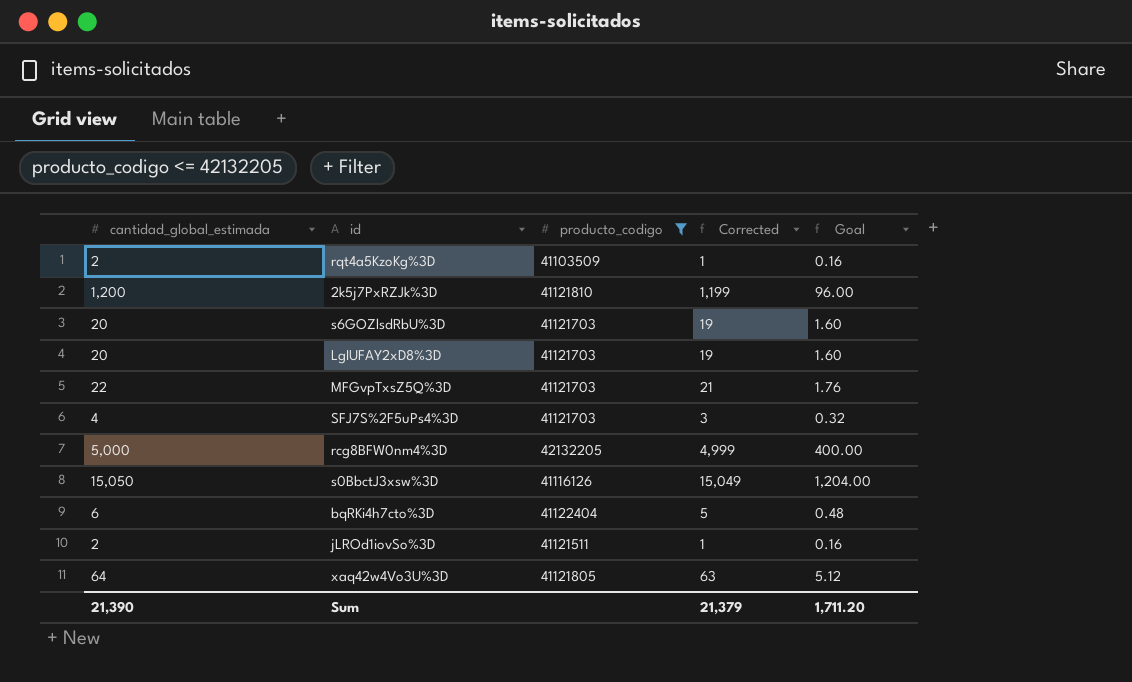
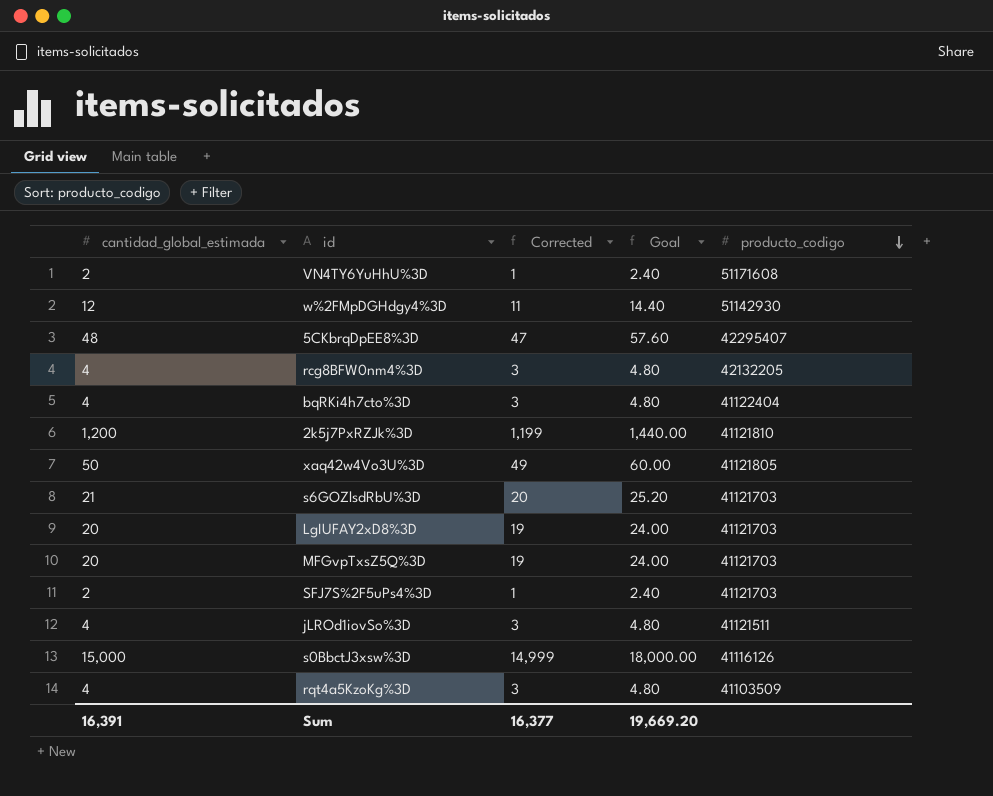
filter: producto_codigo <= 42132205 -> none
row order: none -> producto_codigo descending
column Goal | formula: [cantidad_global_estimada] * 0.08 -> [cantidad_global_estimada] * 1.2
column producto_codigo | position: 3 -> 5
rcg8BFW0nm4%3D | cantidad_global_estimada: 5,000 -> 4
rcg8BFW0nm4%3D | Corrected: 4,999 -> 3
bqRKi4h7cto%3D | cantidad_global_estimada: 6 -> 4
bqRKi4h7cto%3D | Corrected: 5 -> 3
xaq42w4Vo3U%3D | cantidad_global_estimada: 64 -> 50
xaq42w4Vo3U%3D | Corrected: 63 -> 49
s6GOZlsdRbU%3D | cantidad_global_estimada: 20 -> 21
s6GOZlsdRbU%3D | Corrected: 19 -> 20
MFGvpTxsZ5Q%3D | cantidad_global_estimada: 22 -> 20
MFGvpTxsZ5Q%3D | Corrected: 21 -> 19
SFJ7S%2F5uPs4%3D | cantidad_global_estimada: 4 -> 2
SFJ7S%2F5uPs4%3D | Corrected: 3 -> 1
jLROd1iovSo%3D | cantidad_global_estimada: 2 -> 4
jLROd1iovSo%3D | Corrected: 1 -> 3
s0BbctJ3xsw%3D | cantidad_global_estimada: 15,050 -> 15,000
s0BbctJ3xsw%3D | Corrected: 15,049 -> 14,999
rqt4a5KzoKg%3D | cantidad_global_estimada: 2 -> 4
rqt4a5KzoKg%3D | Corrected: 1 -> 3
Sum | cantidad_global_estimada: 21,390 -> 16,391
Sum | Corrected: 21,379 -> 16,377
Sum | Goal: 1,711.20 -> 19,669.20

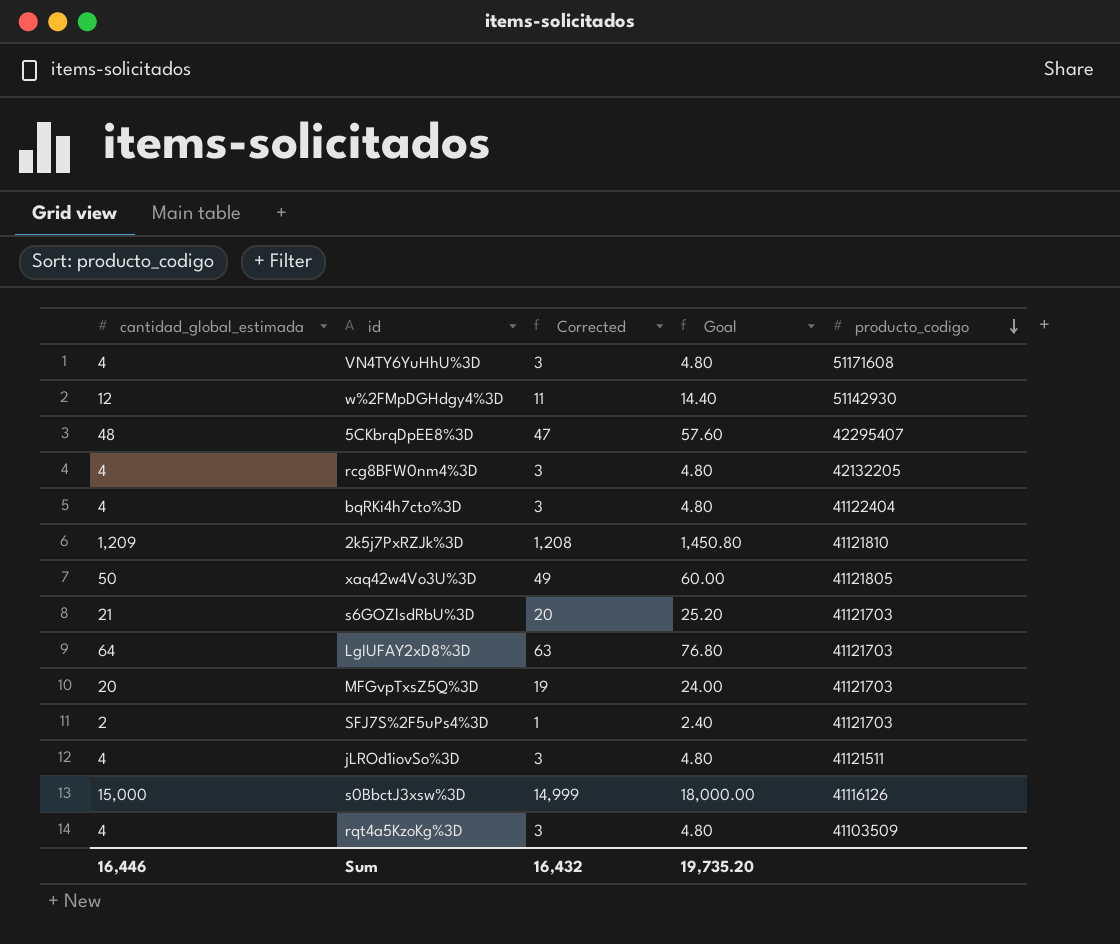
VN4TY6YuHhU%3D | cantidad_global_estimada: 2 -> 4
VN4TY6YuHhU%3D | Corrected: 1 -> 3
VN4TY6YuHhU%3D | Goal: 2.40 -> 4.80
2k5j7PxRZJk%3D | cantidad_global_estimada: 1,200 -> 1,209
2k5j7PxRZJk%3D | Corrected: 1,199 -> 1,208
2k5j7PxRZJk%3D | Goal: 1,440.00 -> 1,450.80
LgIUFAY2xD8%3D | cantidad_global_estimada: 20 -> 64
LgIUFAY2xD8%3D | Corrected: 19 -> 63
LgIUFAY2xD8%3D | Goal: 24.00 -> 76.80
Sum | cantidad_global_estimada: 16,391 -> 16,446
Sum | Corrected: 16,377 -> 16,432
Sum | Goal: 19,669.20 -> 19,735.20

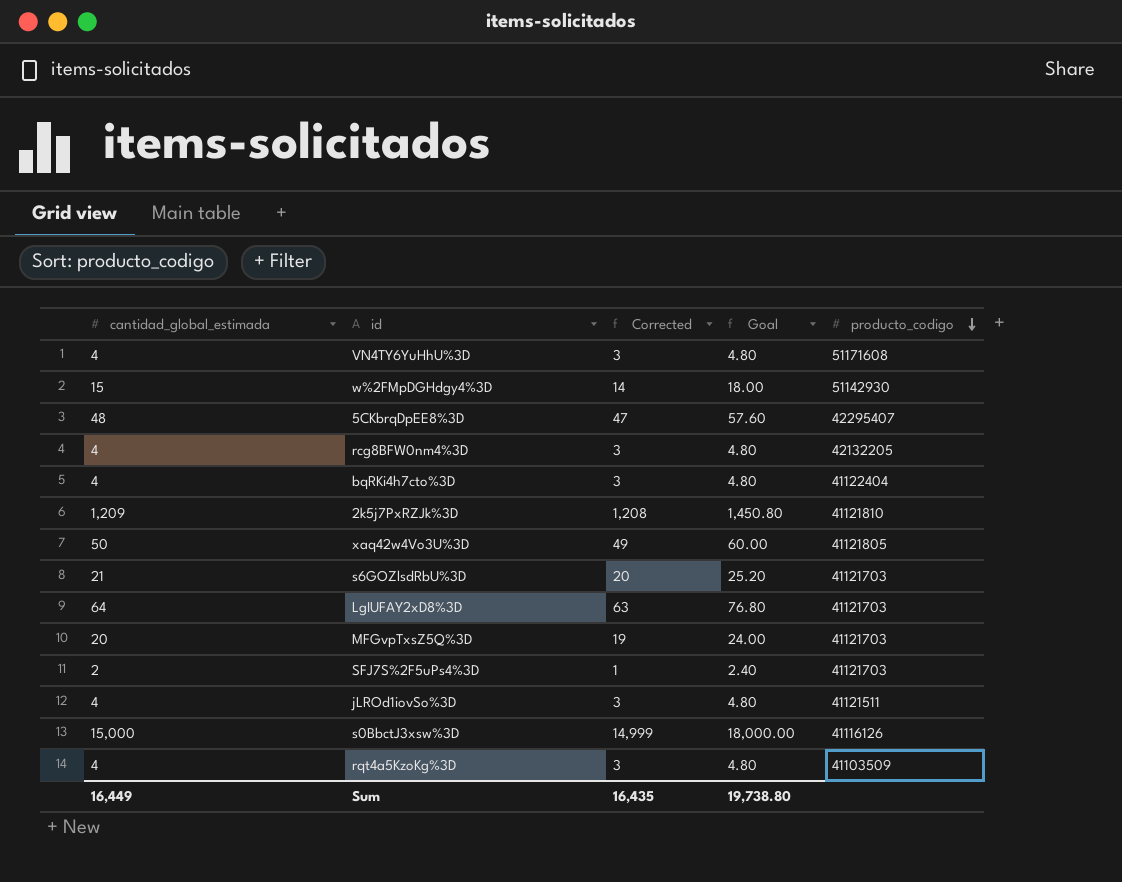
w%2FMpDGHdgy4%3D | cantidad_global_estimada: 12 -> 15
w%2FMpDGHdgy4%3D | Corrected: 11 -> 14
w%2FMpDGHdgy4%3D | Goal: 14.40 -> 18.00
Sum | cantidad_global_estimada: 16,446 -> 16,449
Sum | Corrected: 16,432 -> 16,435
Sum | Goal: 19,735.20 -> 19,738.80

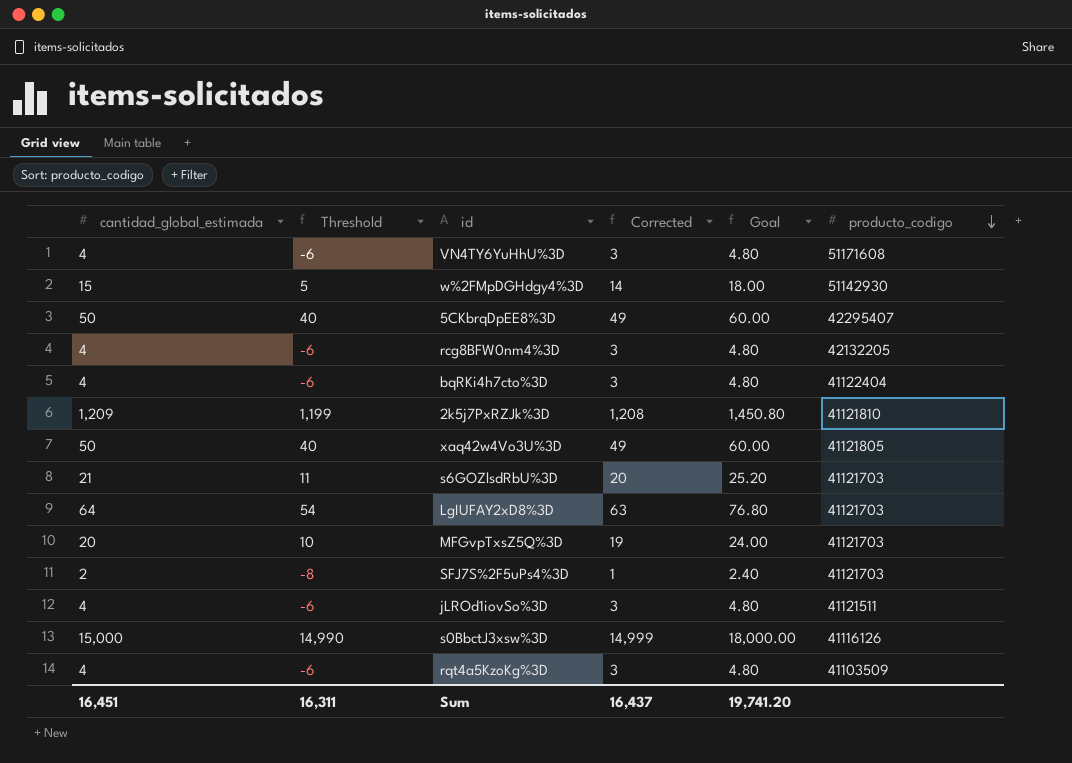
column Threshold | formula: none -> [cantidad_global_estimada] - 10
5CKbrqDpEE8%3D | cantidad_global_estimada: 48 -> 50
5CKbrqDpEE8%3D | Corrected: 47 -> 49
5CKbrqDpEE8%3D | Goal: 57.60 -> 60.00
Sum | cantidad_global_estimada: 16,449 -> 16,451
Sum | Corrected: 16,435 -> 16,437
Sum | Goal: 19,738.80 -> 19,741.20

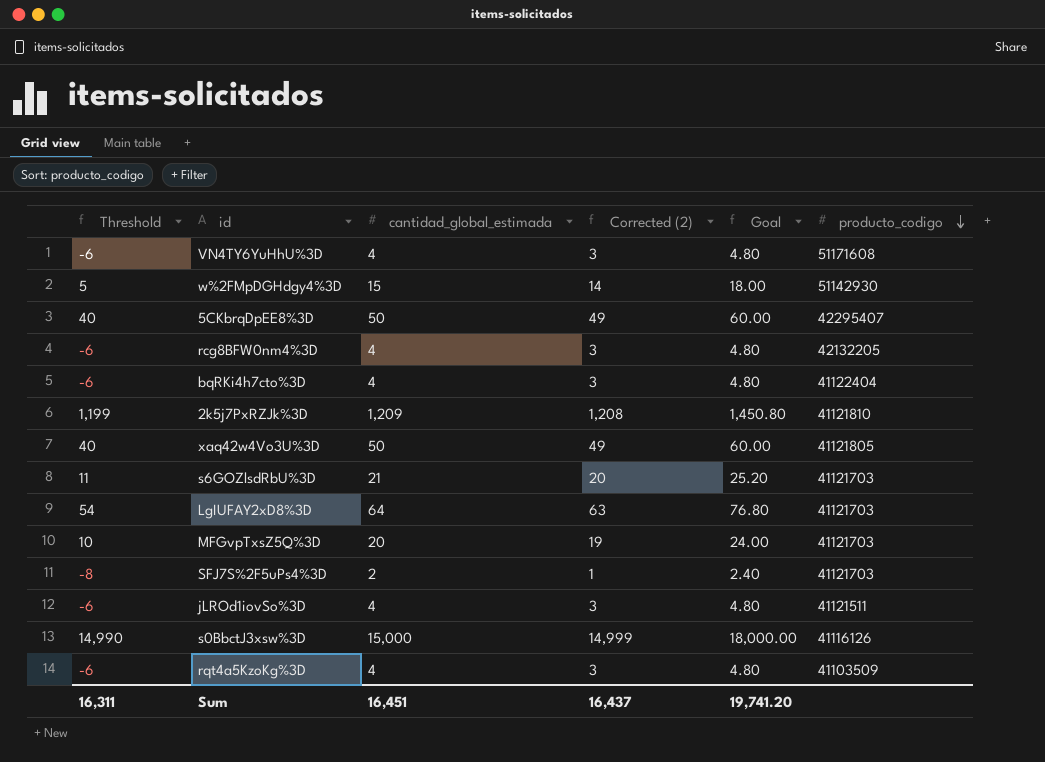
column cantidad_global_estimada | position: 1 -> 3
column name: Corrected -> Corrected (2)

